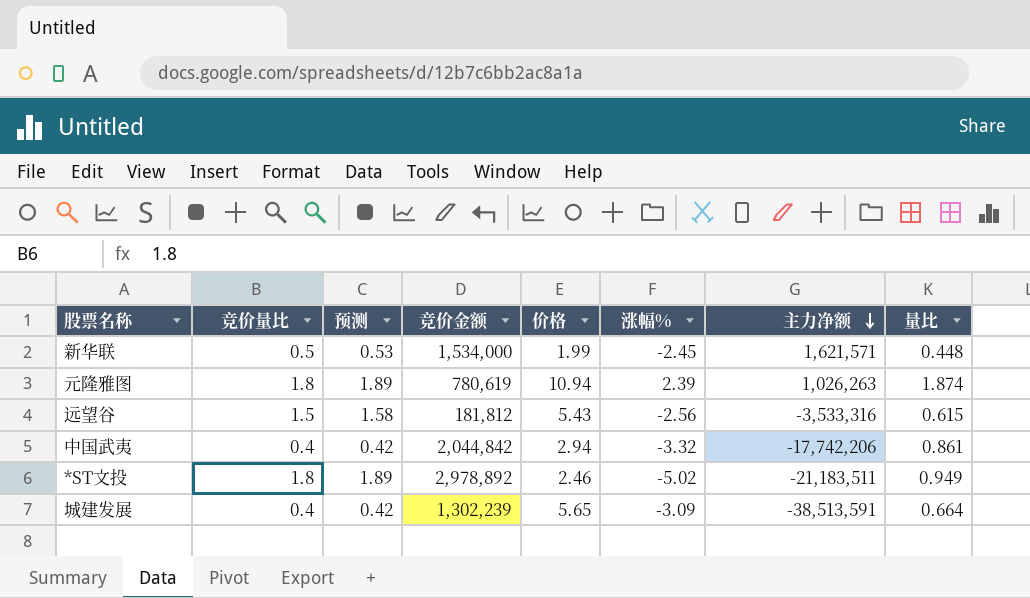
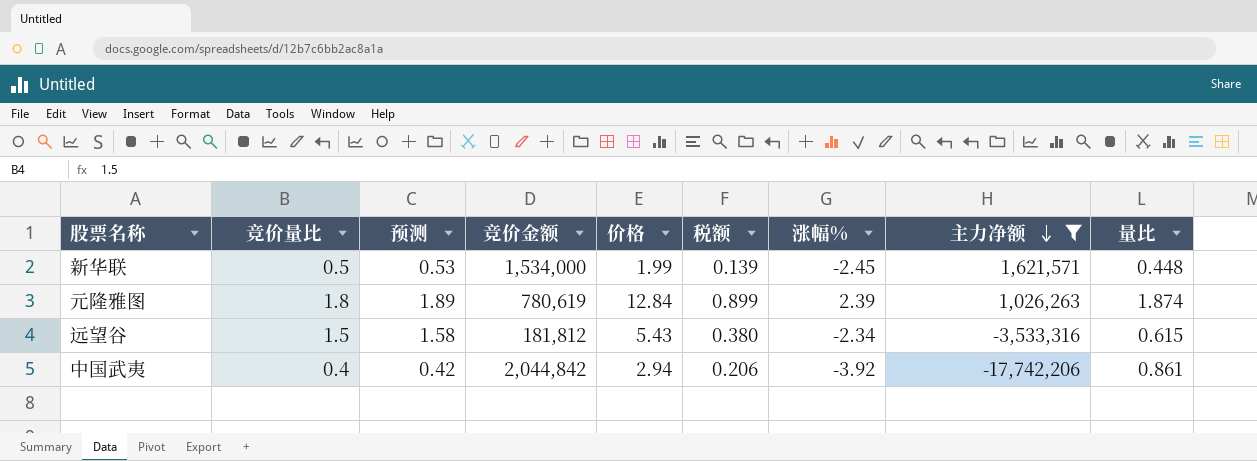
filter: none -> 主力净额 >= -17,742,206
column 税额 | formula: none -> [价格] * 0.07
元隆雅图 | 价格: 10.94 -> 12.84
远望谷 | 涨幅%: -2.56 -> -2.34
中国武夷 | 涨幅%: -3.32 -> -3.92

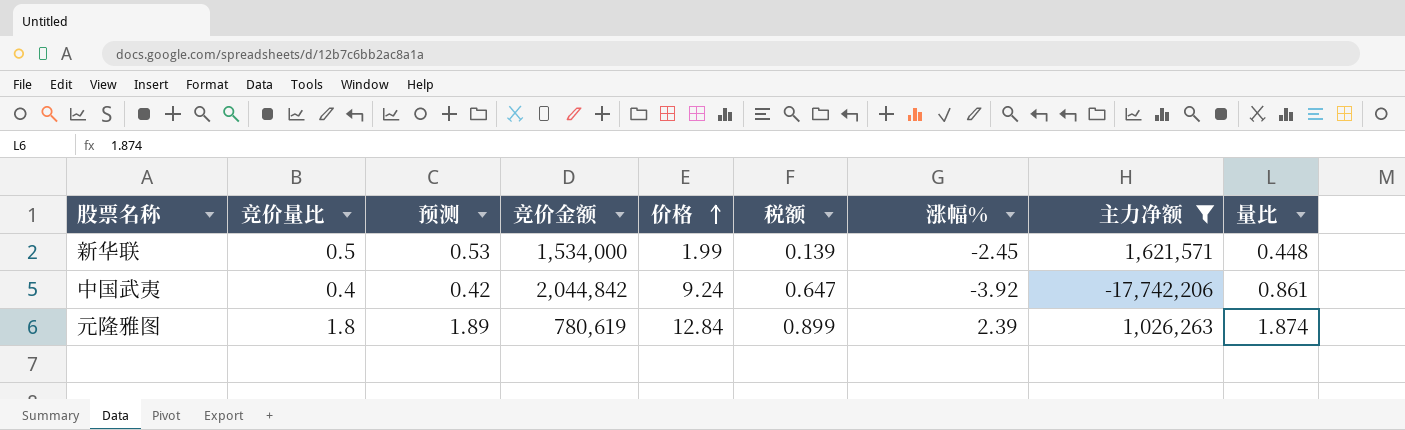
row order: 主力净额 descending -> 价格 ascending
row 远望谷: 1.5 | 1.58 | 181,812 | 5.43 | 0.380 | -2.34 | -3,533,316 | 0.615 -> none
中国武夷 | 价格: 2.94 -> 9.24
中国武夷 | 税额: 0.206 -> 0.647

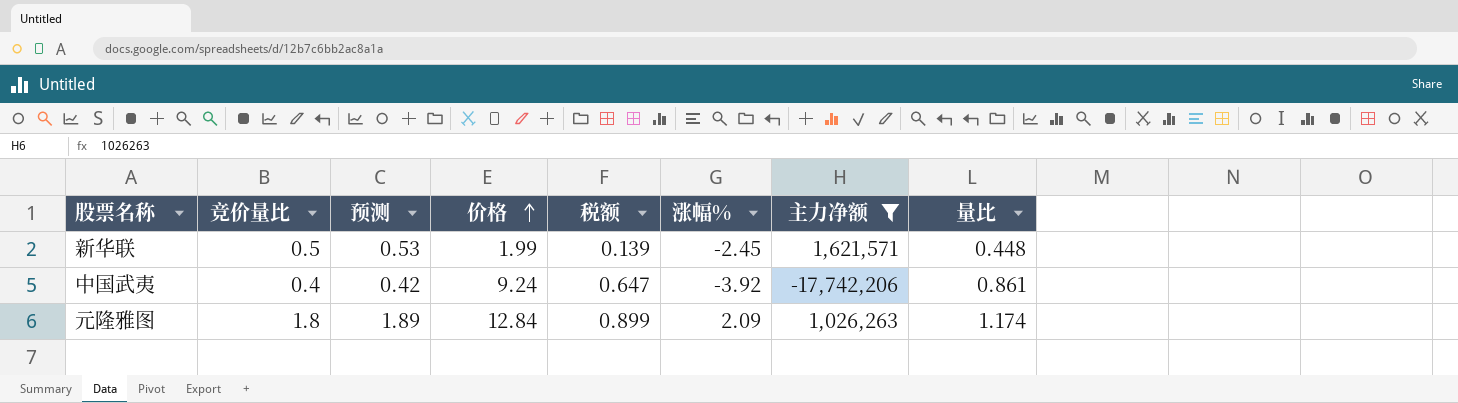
column 竞价金额 | position: 4 -> none
元隆雅图 | 涨幅%: 2.39 -> 2.09
元隆雅图 | 量比: 1.874 -> 1.174

